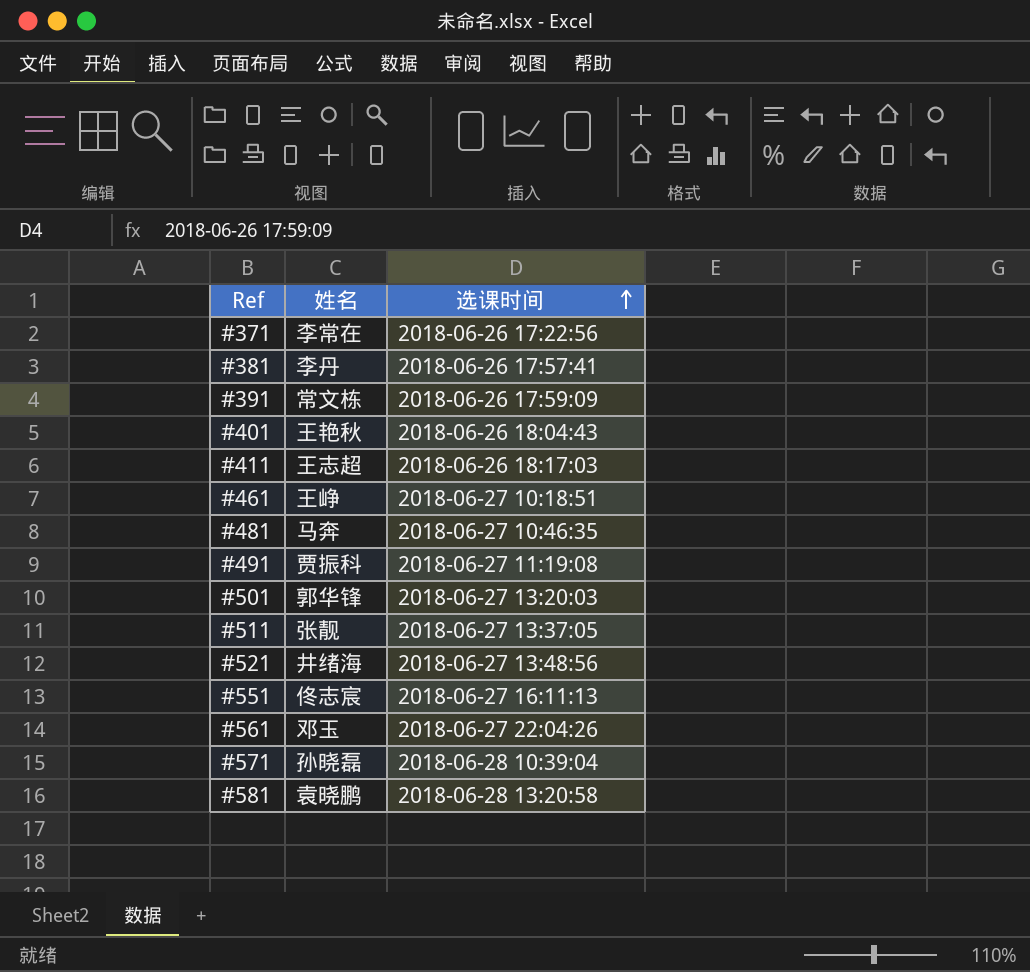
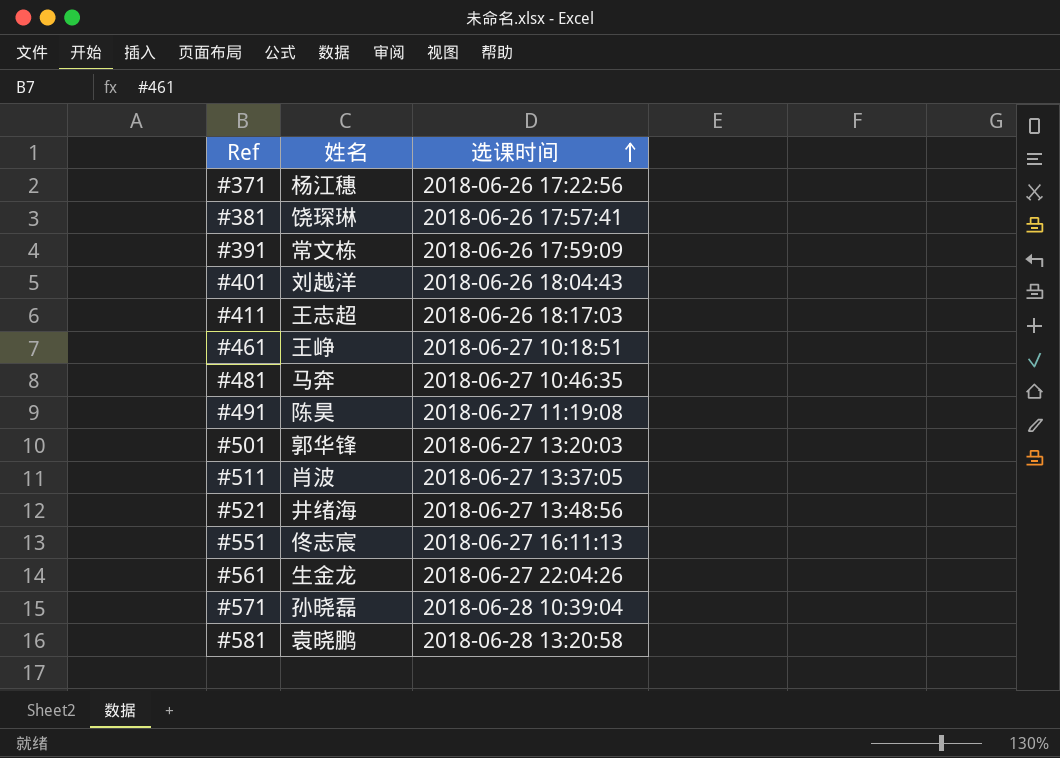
#371 | 姓名: 李常在 -> 杨江穗
#381 | 姓名: 李丹 -> 饶琛琳
#401 | 姓名: 王艳秋 -> 刘越洋
#491 | 姓名: 贾振科 -> 陈昊
#511 | 姓名: 张靓 -> 肖波
#561 | 姓名: 邓玉 -> 生金龙

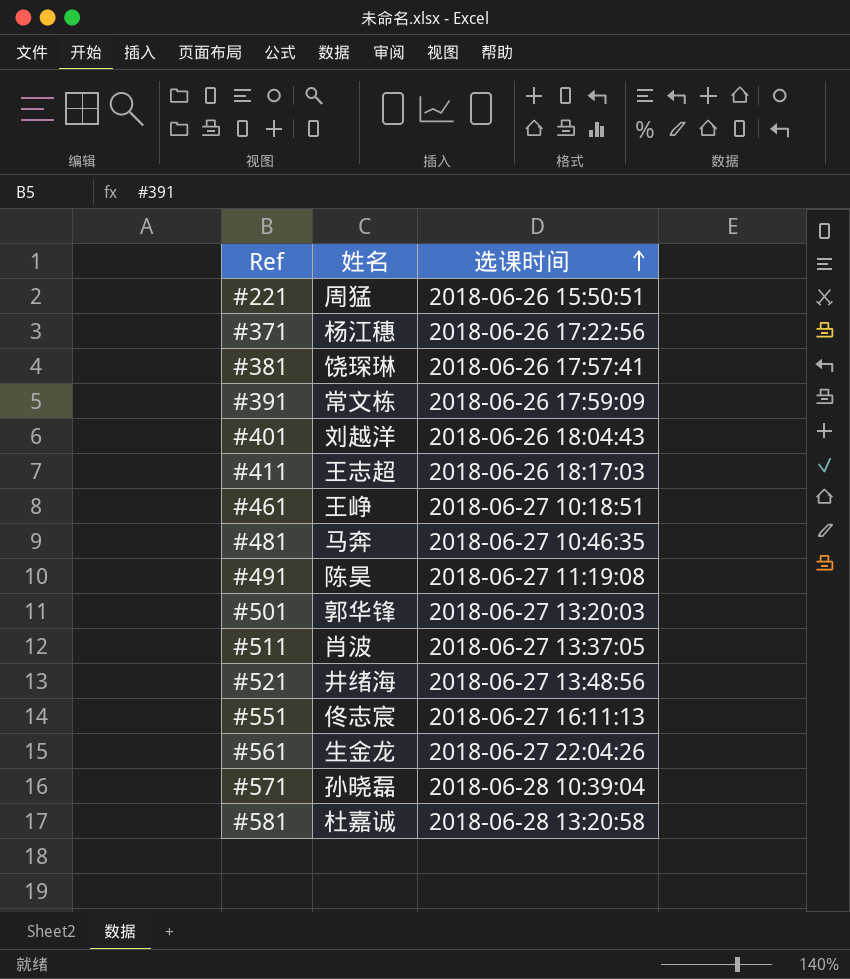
row #221: none -> 周猛 | 2018-06-26 15:50:51
#581 | 姓名: 袁晓鹏 -> 杜嘉诚

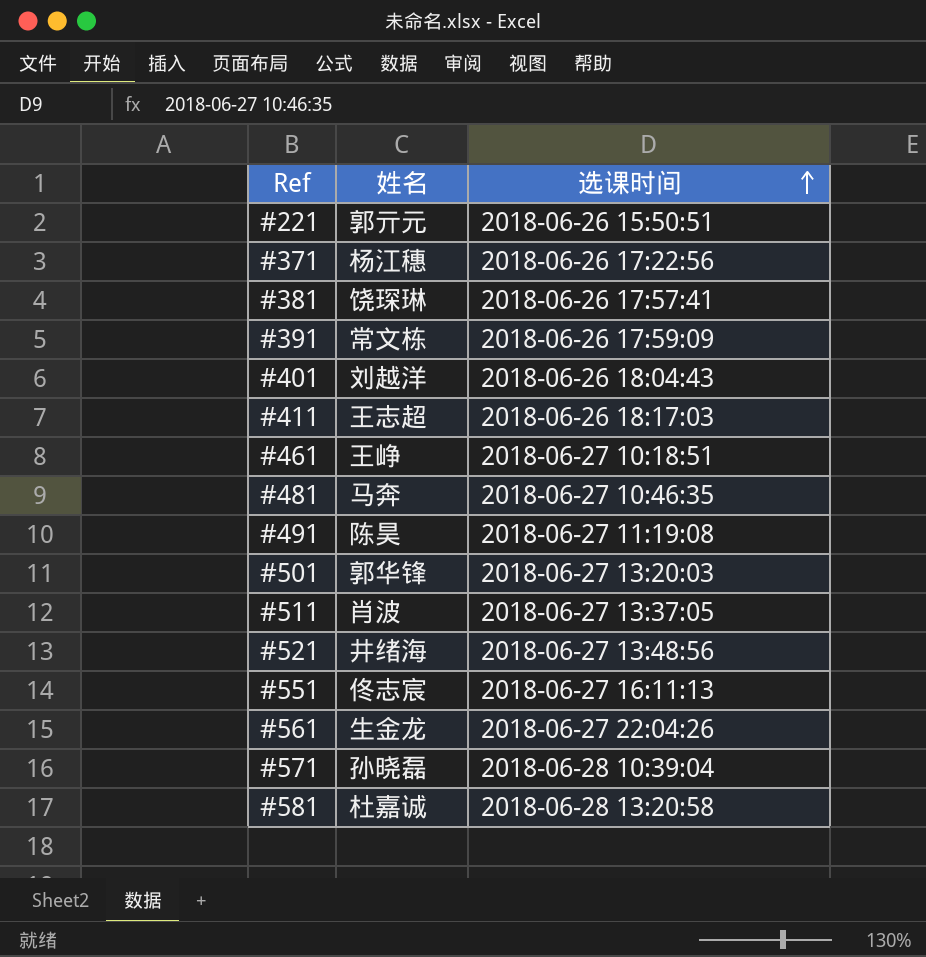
#221 | 姓名: 周猛 -> 郭亓元

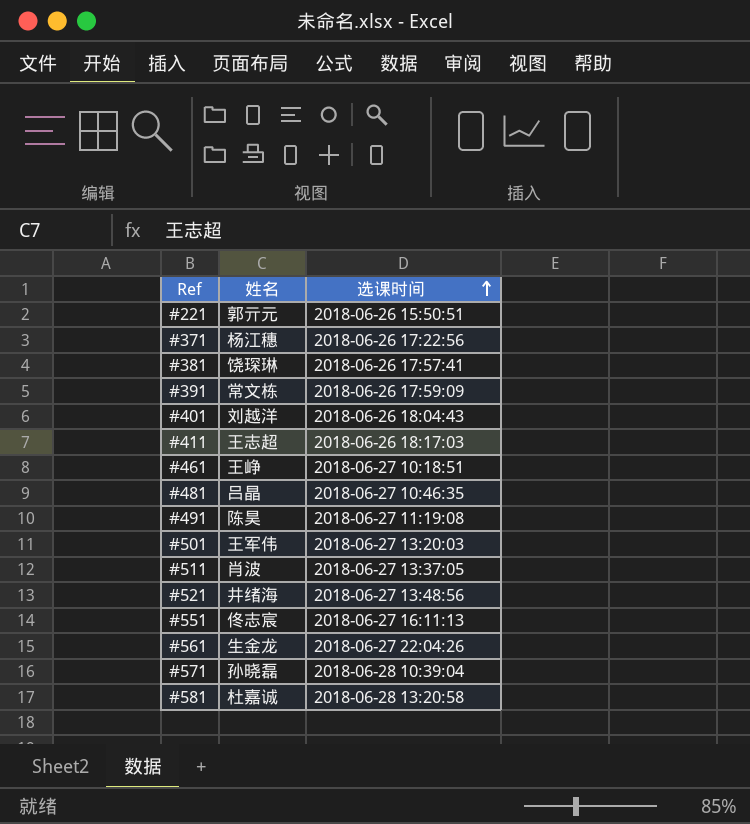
#481 | 姓名: 马奔 -> 吕晶
#501 | 姓名: 郭华锋 -> 王军伟

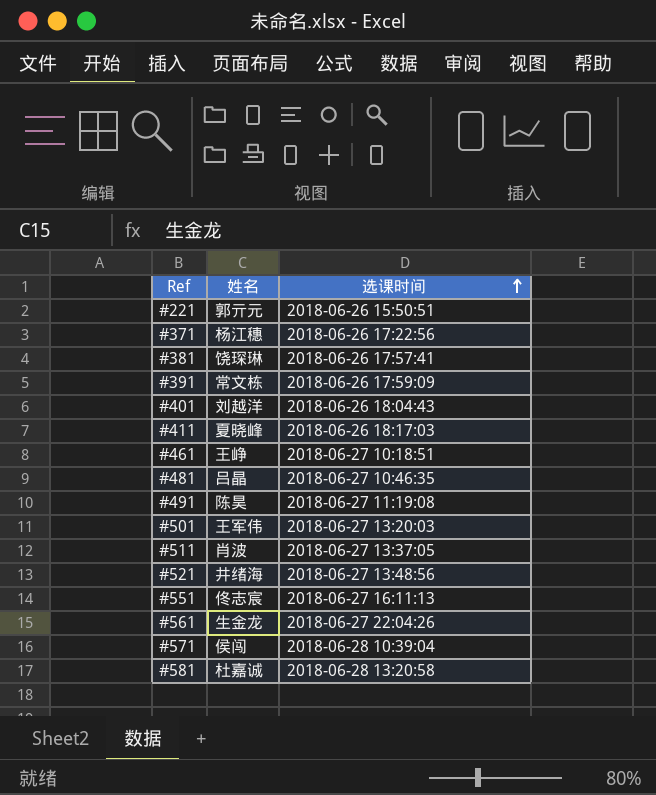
#411 | 姓名: 王志超 -> 夏晓峰
#571 | 姓名: 孙晓磊 -> 侯闯

